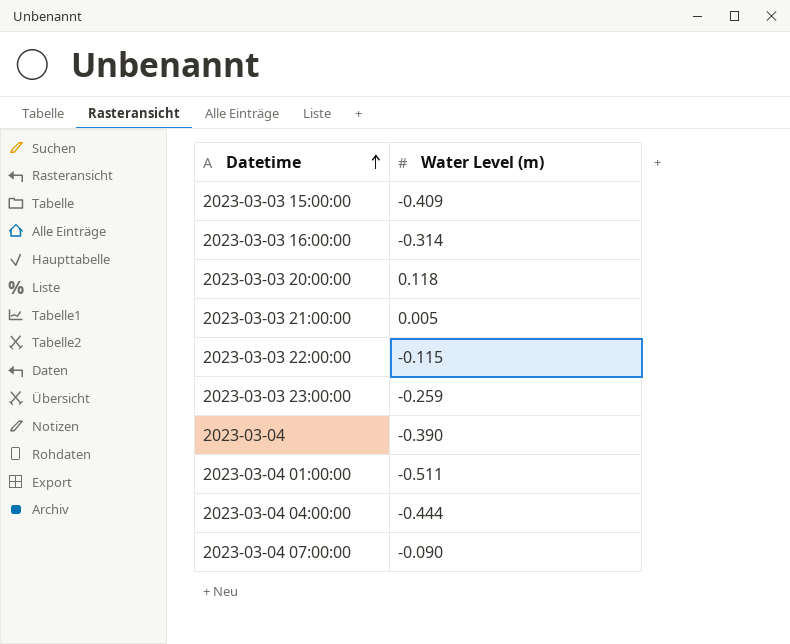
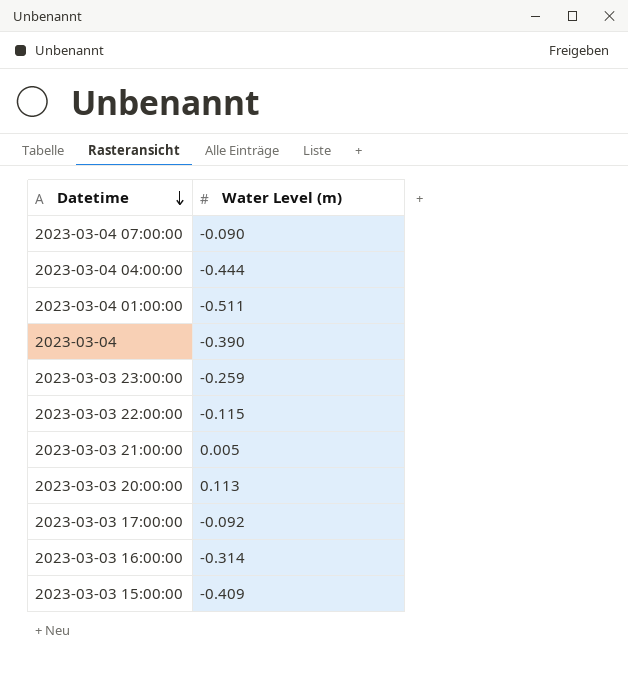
row order: Datetime ascending -> Datetime descending
2023-03-03 20:00:00 | Water Level (m): 0.118 -> 0.113
row 2023-03-03 17:00:00: none -> -0.092

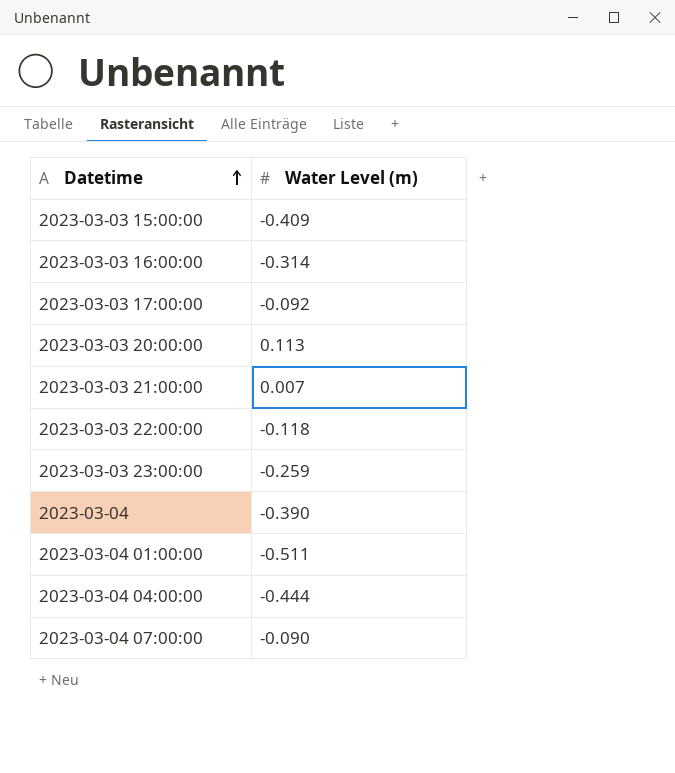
row order: Datetime descending -> Datetime ascending
2023-03-03 21:00:00 | Water Level (m): 0.005 -> 0.007
2023-03-03 22:00:00 | Water Level (m): -0.115 -> -0.118

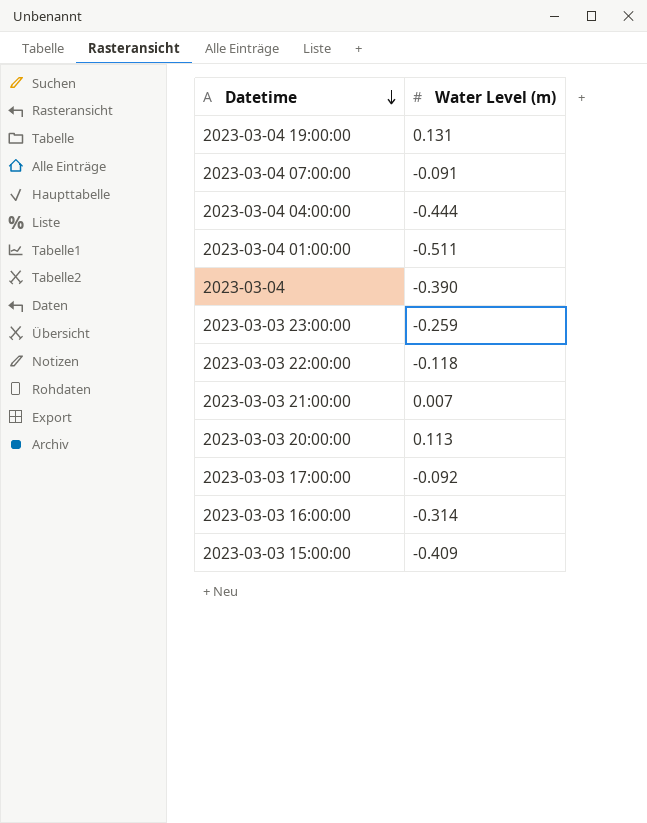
row order: Datetime ascending -> Datetime descending
row 2023-03-04 19:00:00: none -> 0.131
2023-03-04 07:00:00 | Water Level (m): -0.090 -> -0.091

